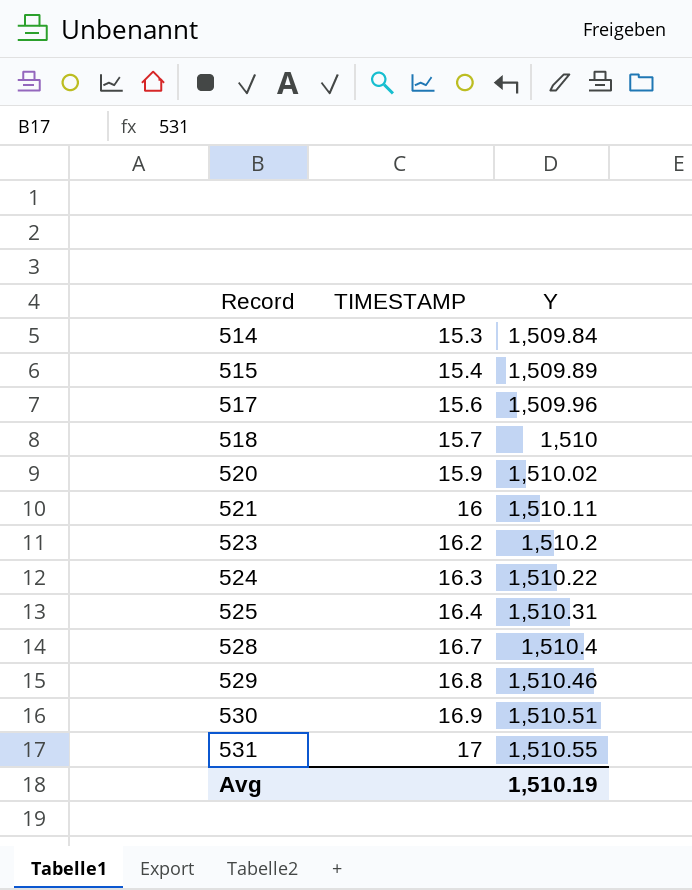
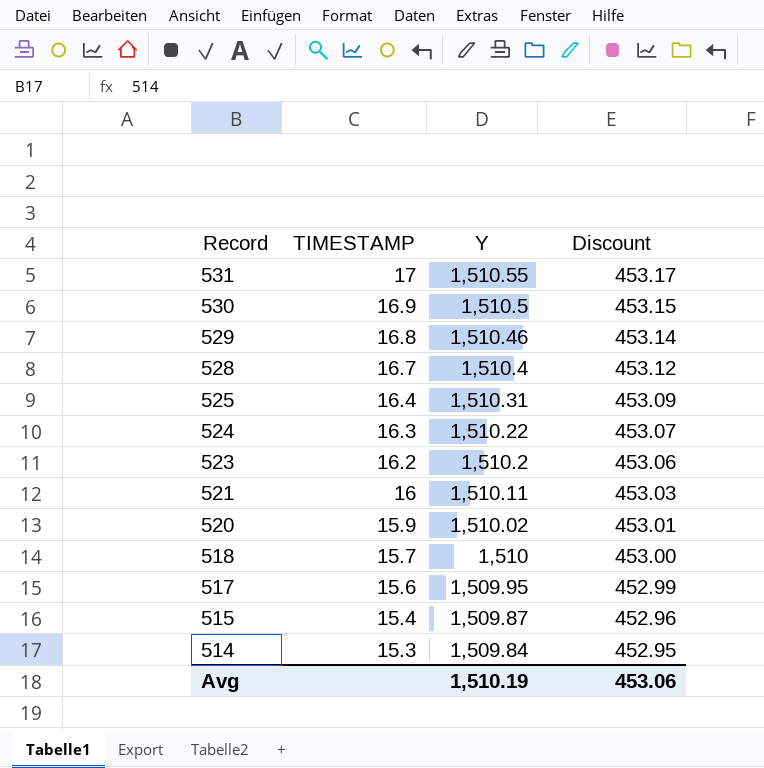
row order: Record ascending -> Record descending
column Discount | formula: none -> [Y] * 0.3
530 | Y: 1,510.51 -> 1,510.5
517 | Y: 1,509.96 -> 1,509.95
515 | Y: 1,509.89 -> 1,509.87

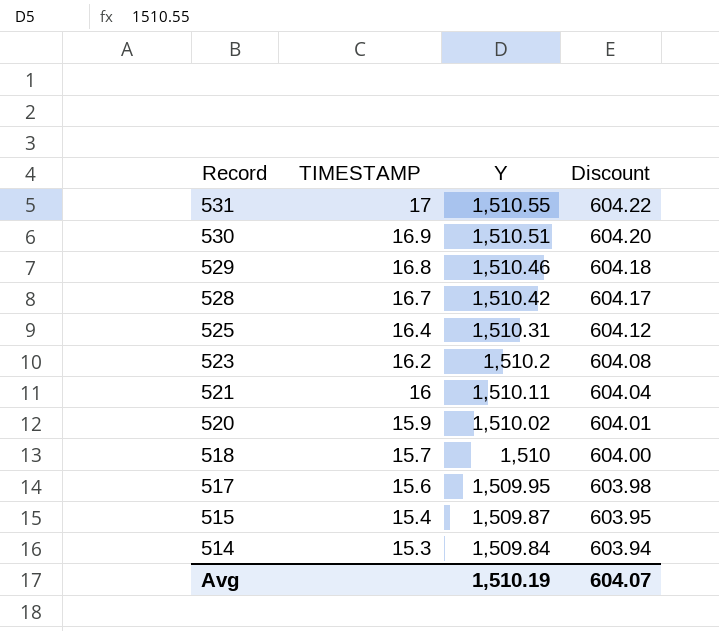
column Discount | formula: [Y] * 0.3 -> [Y] * 0.4
row 524: 16.3 | 1,510.22 | 453.07 -> none
530 | Y: 1,510.5 -> 1,510.51
528 | Y: 1,510.4 -> 1,510.42
Avg | Discount: 453.06 -> 604.07

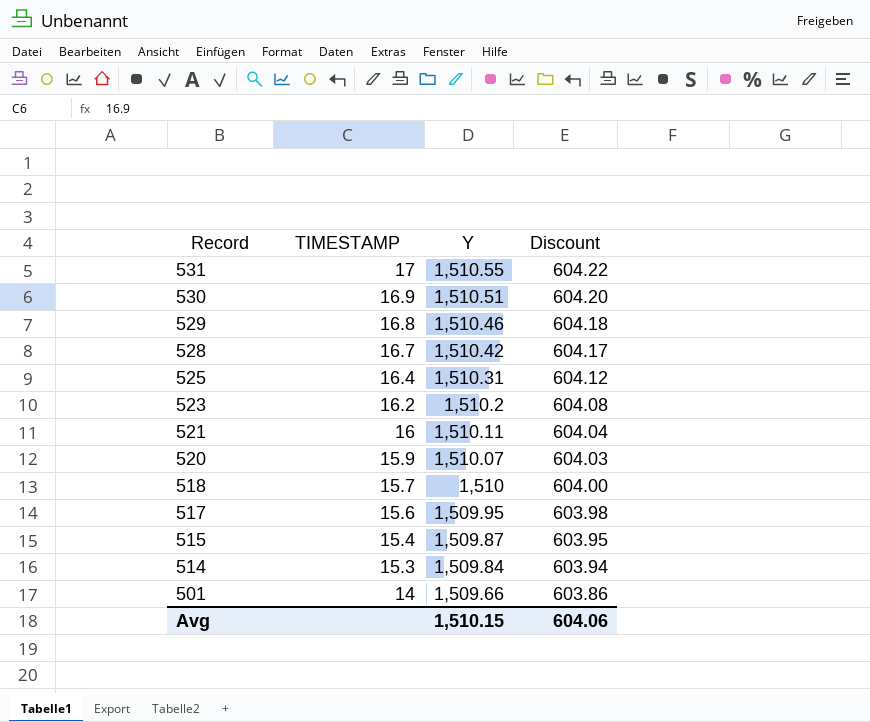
520 | Y: 1,510.02 -> 1,510.07
520 | Discount: 604.01 -> 604.03
row 501: none -> 14 | 1,509.66 | 603.86
Avg | Y: 1,510.19 -> 1,510.15
Avg | Discount: 604.07 -> 604.06

